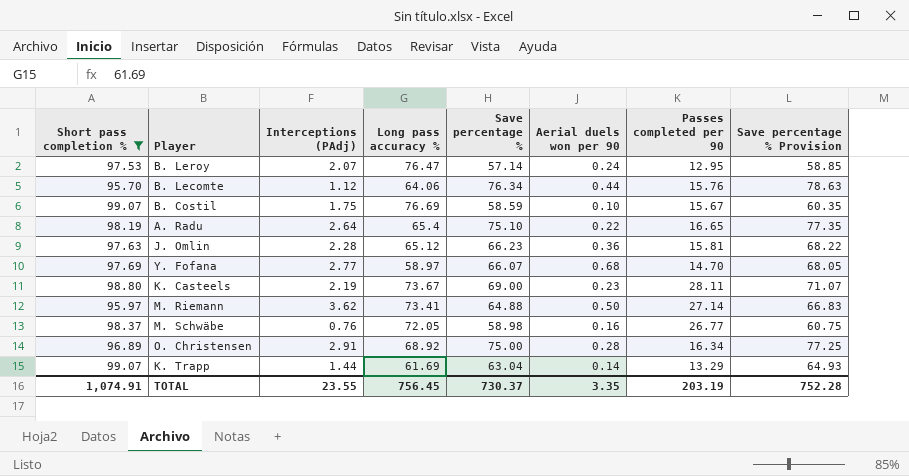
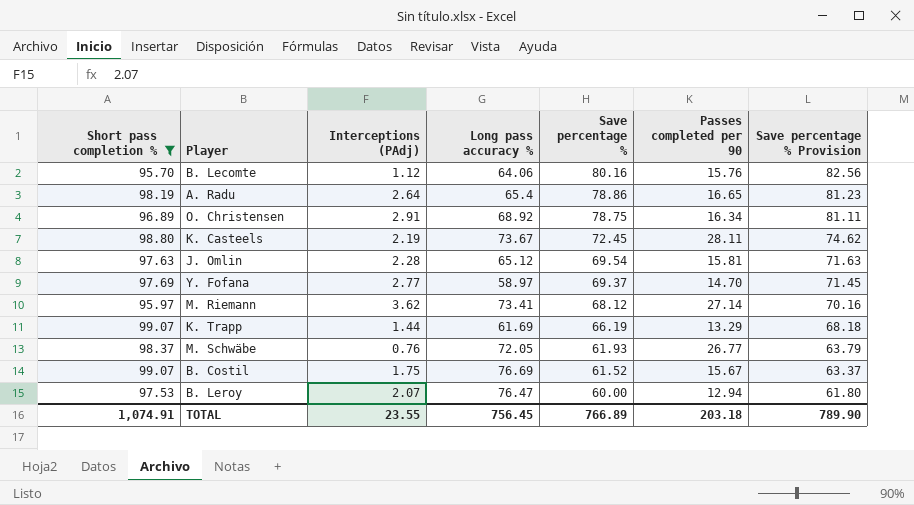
row order: none -> Save percentage % descending
column Aerial duels won per 90 | position: 6 -> none
B. Lecomte | Save percentage %: 76.34 -> 80.16
B. Lecomte | Save percentage % Provision: 78.63 -> 82.56
A. Radu | Save percentage %: 75.10 -> 78.86
A. Radu | Save percentage % Provision: 77.35 -> 81.23
O. Christensen | Save percentage %: 75.00 -> 78.75
O. Christensen | Save percentage % Provision: 77.25 -> 81.11
K. Casteels | Save percentage %: 69.00 -> 72.45
K. Casteels | Save percentage % Provision: 71.07 -> 74.62
J. Omlin | Save percentage %: 66.23 -> 69.54
J. Omlin | Save percentage % Provision: 68.22 -> 71.63
Y. Fofana | Save percentage %: 66.07 -> 69.37
Y. Fofana | Save percentage % Provision: 68.05 -> 71.45
M. Riemann | Save percentage %: 64.88 -> 68.12
M. Riemann | Save percentage % Provision: 66.83 -> 70.16
K. Trapp | Save percentage %: 63.04 -> 66.19
K. Trapp | Save percentage % Provision: 64.93 -> 68.18
M. Schwäbe | Save percentage %: 58.98 -> 61.93
M. Schwäbe | Save percentage % Provision: 60.75 -> 63.79
B. Costil | Save percentage %: 58.59 -> 61.52
B. Costil | Save percentage % Provision: 60.35 -> 63.37
B. Leroy | Save percentage %: 57.14 -> 60.00
B. Leroy | Passes completed per 90: 12.95 -> 12.94
B. Leroy | Save percentage % Provision: 58.85 -> 61.80
TOTAL | Save percentage %: 730.37 -> 766.89
TOTAL | Passes completed per 90: 203.19 -> 203.18
TOTAL | Save percentage % Provision: 752.28 -> 789.90

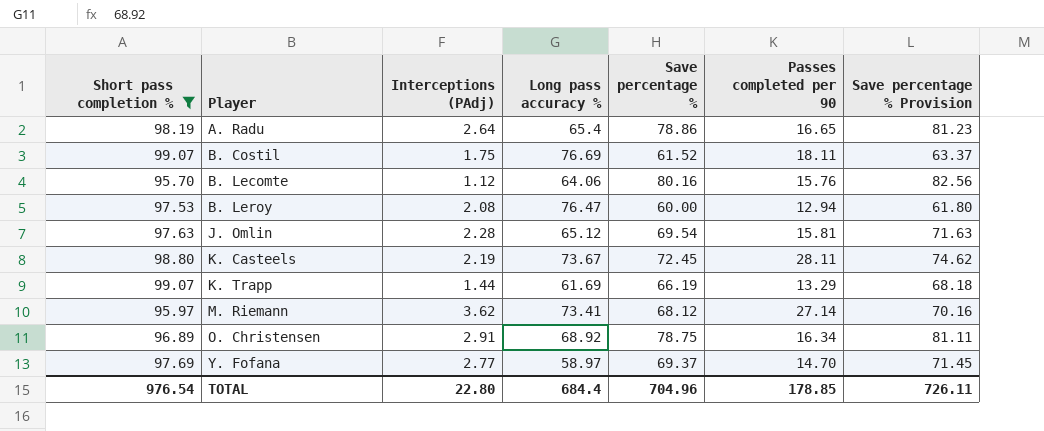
row order: Save percentage % descending -> Player ascending
row M. Schwäbe: 98.37 | 0.76 | 72.05 | 61.93 | 26.77 | 63.79 -> none
B. Costil | Passes completed per 90: 15.67 -> 18.11
B. Leroy | Interceptions (PAdj): 2.07 -> 2.08
TOTAL | Short pass completion %: 1,074.91 -> 976.54
TOTAL | Interceptions (PAdj): 23.55 -> 22.80
TOTAL | Long pass accuracy %: 756.45 -> 684.4
TOTAL | Save percentage %: 766.89 -> 704.96
TOTAL | Passes completed per 90: 203.18 -> 178.85
TOTAL | Save percentage % Provision: 789.90 -> 726.11

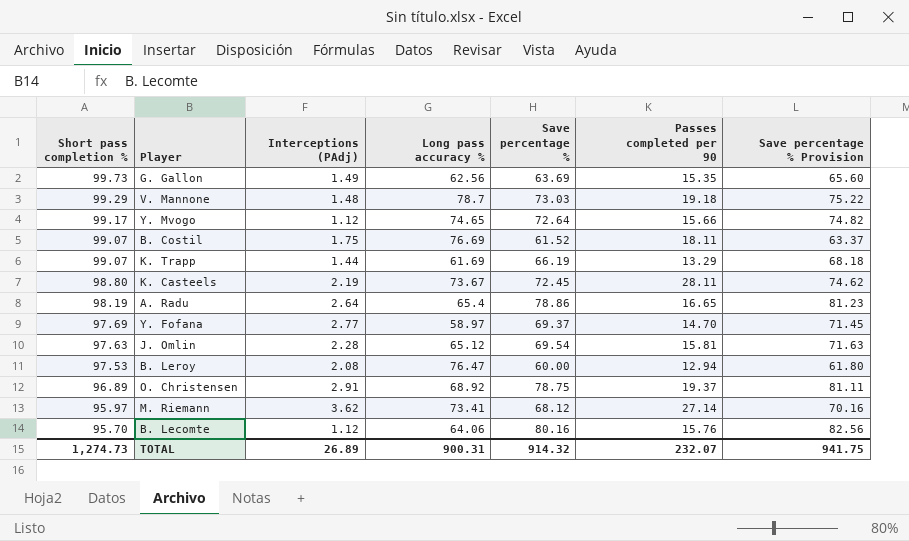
filter: Short pass completion % <= 99.07 -> none
row order: Player ascending -> Short pass completion % descending
O. Christensen | Passes completed per 90: 16.34 -> 19.37
TOTAL | Short pass completion %: 976.54 -> 1,274.73
TOTAL | Interceptions (PAdj): 22.80 -> 26.89
TOTAL | Long pass accuracy %: 684.4 -> 900.31
TOTAL | Save percentage %: 704.96 -> 914.32
TOTAL | Passes completed per 90: 178.85 -> 232.07
TOTAL | Save percentage % Provision: 726.11 -> 941.75

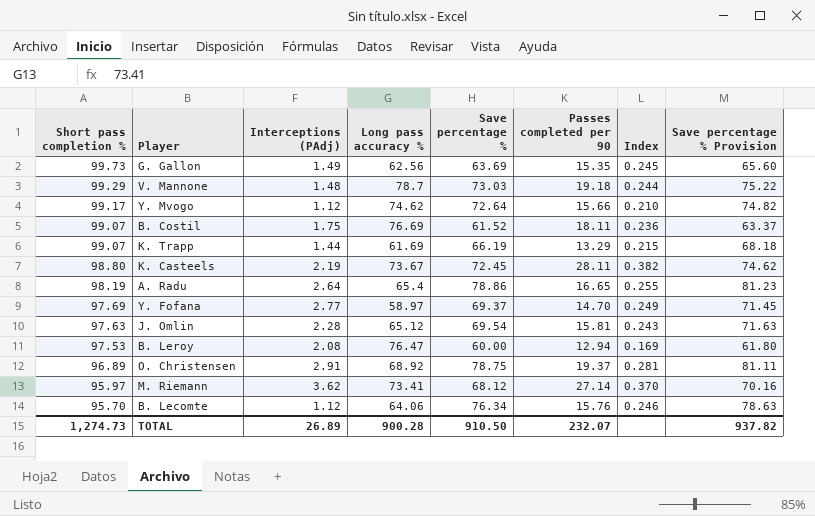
column Index | formula: none -> [Passes completed per 90] / [Long pass accuracy %]
Y. Mvogo | Long pass accuracy %: 74.65 -> 74.62
B. Lecomte | Save percentage %: 80.16 -> 76.34
B. Lecomte | Save percentage % Provision: 82.56 -> 78.63
TOTAL | Long pass accuracy %: 900.31 -> 900.28
TOTAL | Save percentage %: 914.32 -> 910.50
TOTAL | Save percentage % Provision: 941.75 -> 937.82

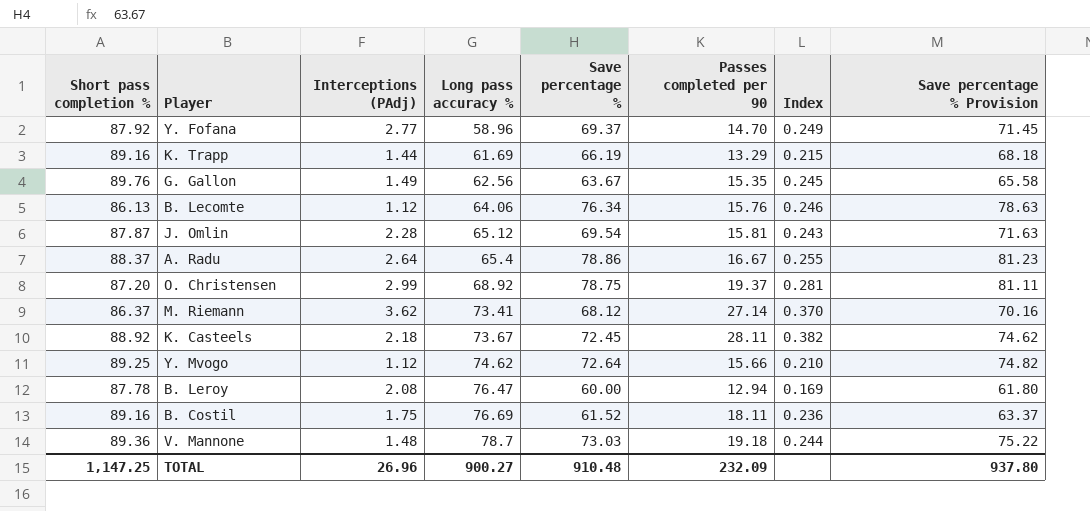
row order: Short pass completion % descending -> Long pass accuracy % ascending
Y. Fofana | Short pass completion %: 97.69 -> 87.92
Y. Fofana | Long pass accuracy %: 58.97 -> 58.96
K. Trapp | Short pass completion %: 99.07 -> 89.16
G. Gallon | Short pass completion %: 99.73 -> 89.76
G. Gallon | Save percentage %: 63.69 -> 63.67
G. Gallon | Save percentage % Provision: 65.60 -> 65.58
B. Lecomte | Short pass completion %: 95.70 -> 86.13
J. Omlin | Short pass completion %: 97.63 -> 87.87
A. Radu | Short pass completion %: 98.19 -> 88.37
A. Radu | Passes completed per 90: 16.65 -> 16.67
O. Christensen | Short pass completion %: 96.89 -> 87.20
O. Christensen | Interceptions (PAdj): 2.91 -> 2.99
M. Riemann | Short pass completion %: 95.97 -> 86.37
K. Casteels | Short pass completion %: 98.80 -> 88.92
K. Casteels | Interceptions (PAdj): 2.19 -> 2.18
Y. Mvogo | Short pass completion %: 99.17 -> 89.25
B. Leroy | Short pass completion %: 97.53 -> 87.78
B. Costil | Short pass completion %: 99.07 -> 89.16
V. Mannone | Short pass completion %: 99.29 -> 89.36
TOTAL | Short pass completion %: 1,274.73 -> 1,147.25
TOTAL | Interceptions (PAdj): 26.89 -> 26.96
TOTAL | Long pass accuracy %: 900.28 -> 900.27
TOTAL | Save percentage %: 910.50 -> 910.48
TOTAL | Passes completed per 90: 232.07 -> 232.09
TOTAL | Save percentage % Provision: 937.82 -> 937.80

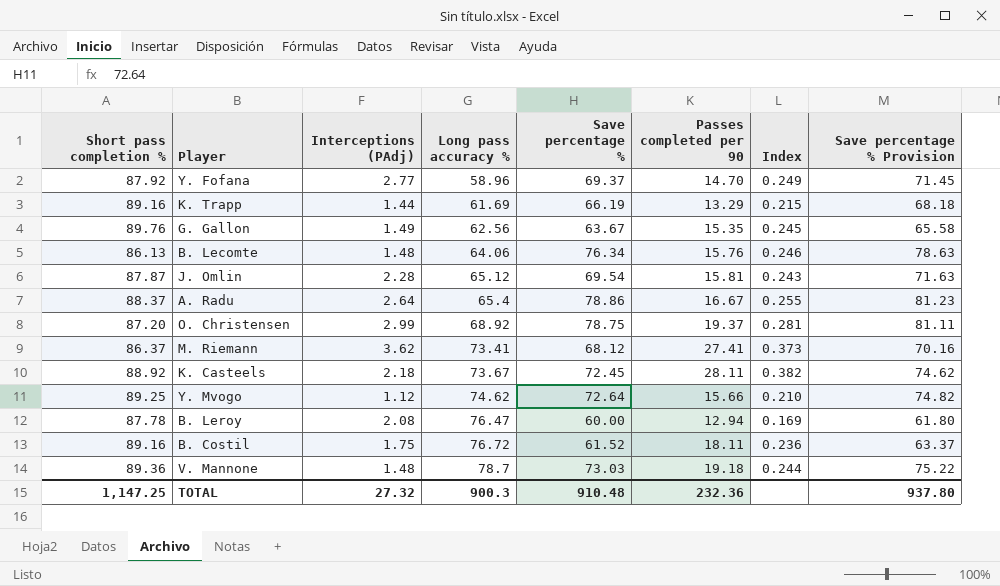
B. Lecomte | Interceptions (PAdj): 1.12 -> 1.48
M. Riemann | Passes completed per 90: 27.14 -> 27.41
M. Riemann | Index: 0.370 -> 0.373
B. Costil | Long pass accuracy %: 76.69 -> 76.72
TOTAL | Interceptions (PAdj): 26.96 -> 27.32
TOTAL | Long pass accuracy %: 900.27 -> 900.3
TOTAL | Passes completed per 90: 232.09 -> 232.36

